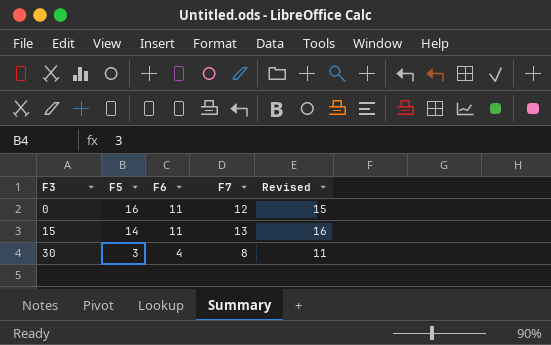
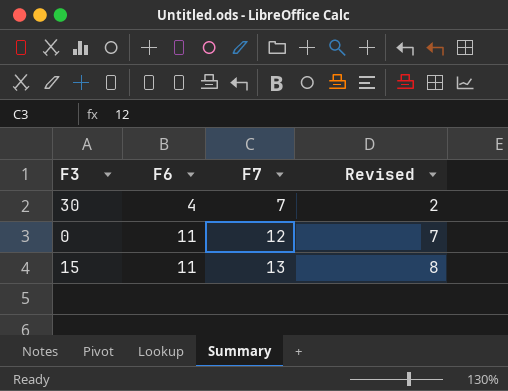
row order: F3 ascending -> F6 ascending
column F5 | position: 2 -> none
column Revised | formula: [F7] + 3 -> [F7] - 5
30 | F7: 8 -> 7

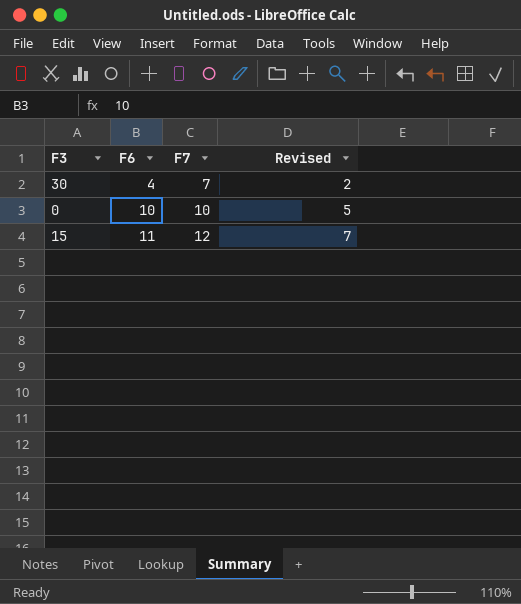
0 | F6: 11 -> 10
0 | F7: 12 -> 10
0 | Revised: 7 -> 5
15 | F7: 13 -> 12
15 | Revised: 8 -> 7

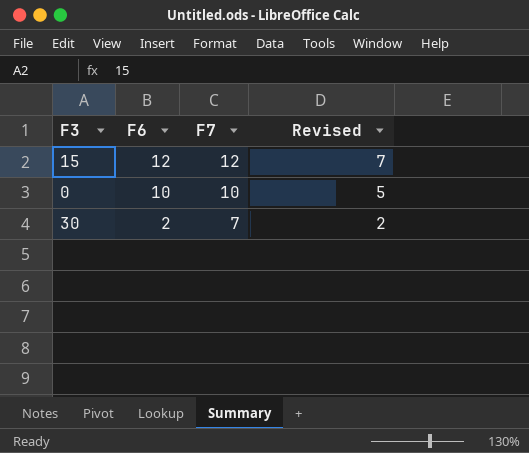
row order: F6 ascending -> F6 descending
15 | F6: 11 -> 12
30 | F6: 4 -> 2

